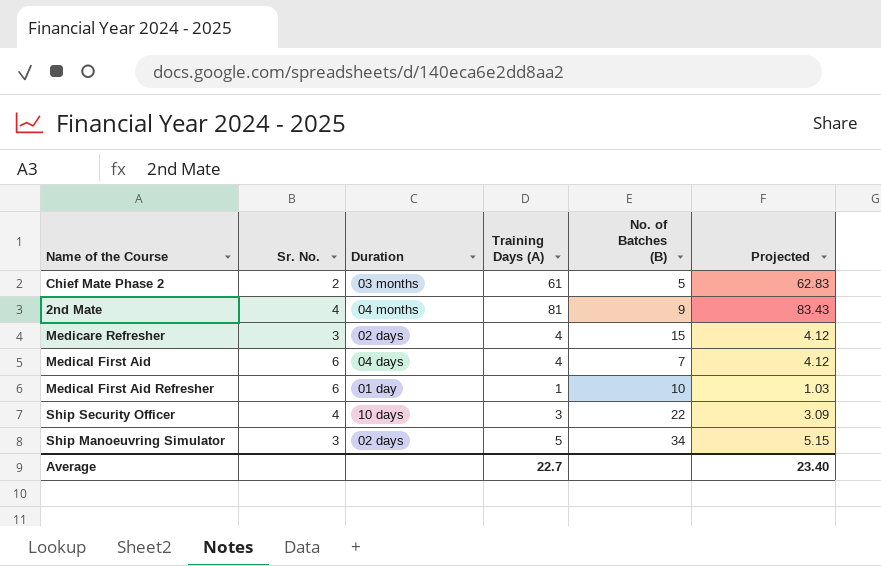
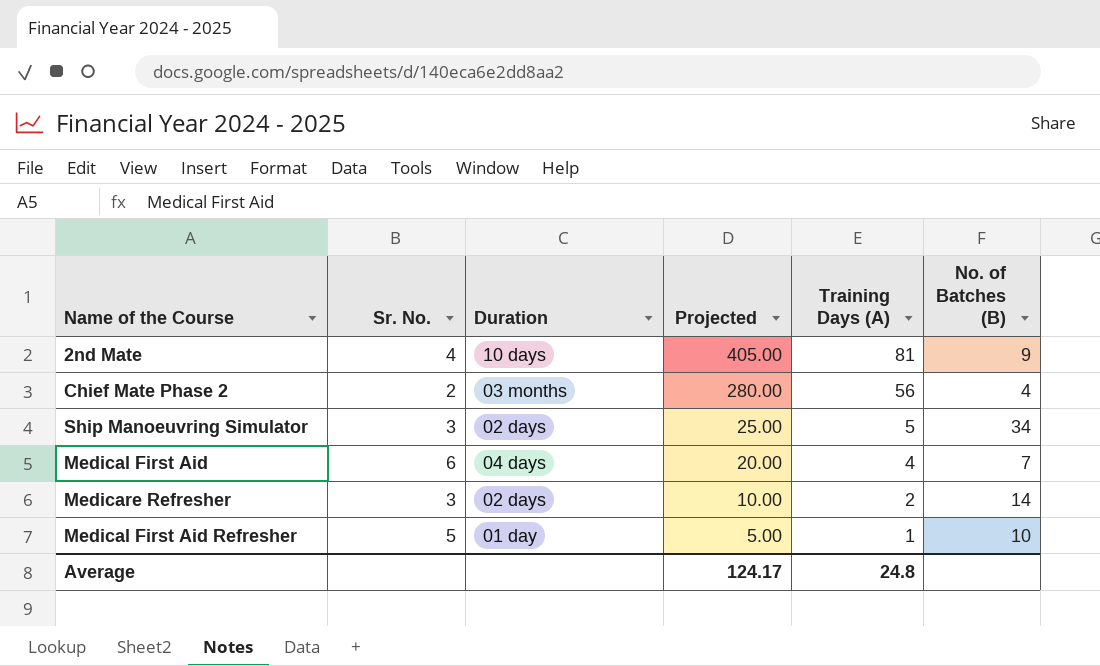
row order: none -> Projected descending
column Projected | formula: [Training Days (A)] * 1.03 -> [Training Days (A)] * 5
column Projected | position: 6 -> 4
row Ship Security Officer: 4 | 10 days | 3 | 22 | 3.09 -> none
2nd Mate | Duration: 04 months -> 10 days
Chief Mate Phase 2 | Training Days (A): 61 -> 56
Chief Mate Phase 2 | No. of Batches (B): 5 -> 4
Medicare Refresher | Training Days (A): 4 -> 2
Medicare Refresher | No. of Batches (B): 15 -> 14
Medical First Aid Refresher | Sr. No.: 6 -> 5
Average | Projected: 23.40 -> 124.17
Average | Training Days (A): 22.7 -> 24.8

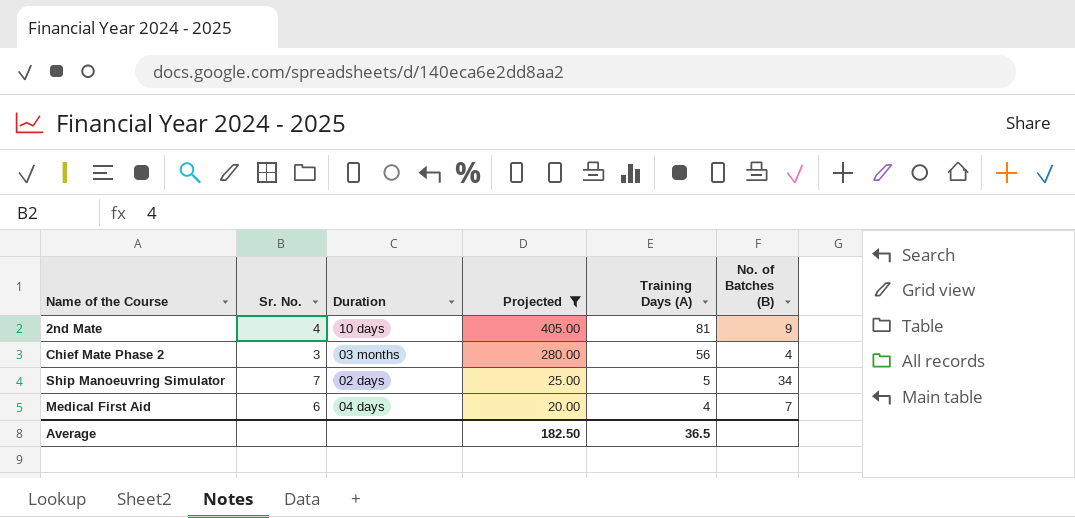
filter: none -> Projected >= 20.00
Chief Mate Phase 2 | Sr. No.: 2 -> 3
Ship Manoeuvring Simulator | Sr. No.: 3 -> 7
Average | Projected: 124.17 -> 182.50
Average | Training Days (A): 24.8 -> 36.5

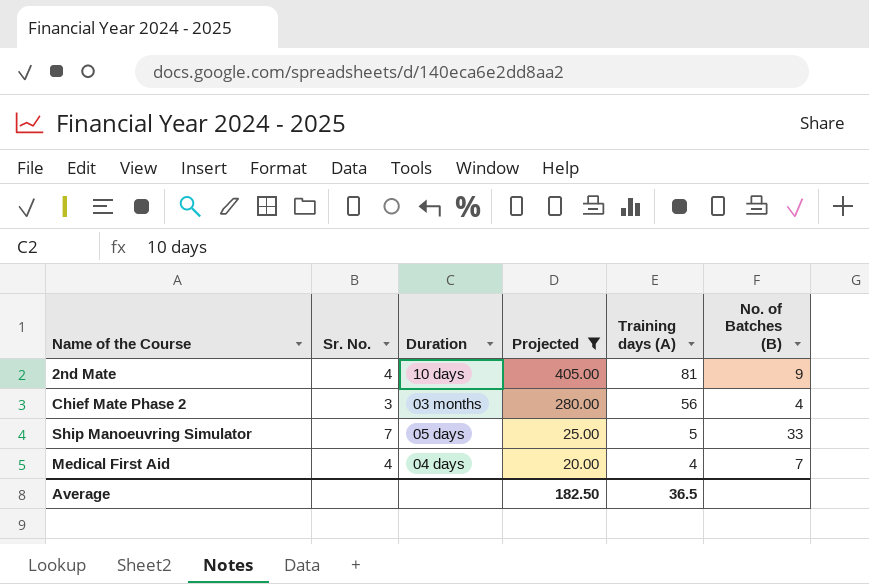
column name: Training Days (A) -> Training days (A)
Ship Manoeuvring Simulator | Duration: 02 days -> 05 days
Ship Manoeuvring Simulator | No. of Batches (B): 34 -> 33
Medical First Aid | Sr. No.: 6 -> 4

